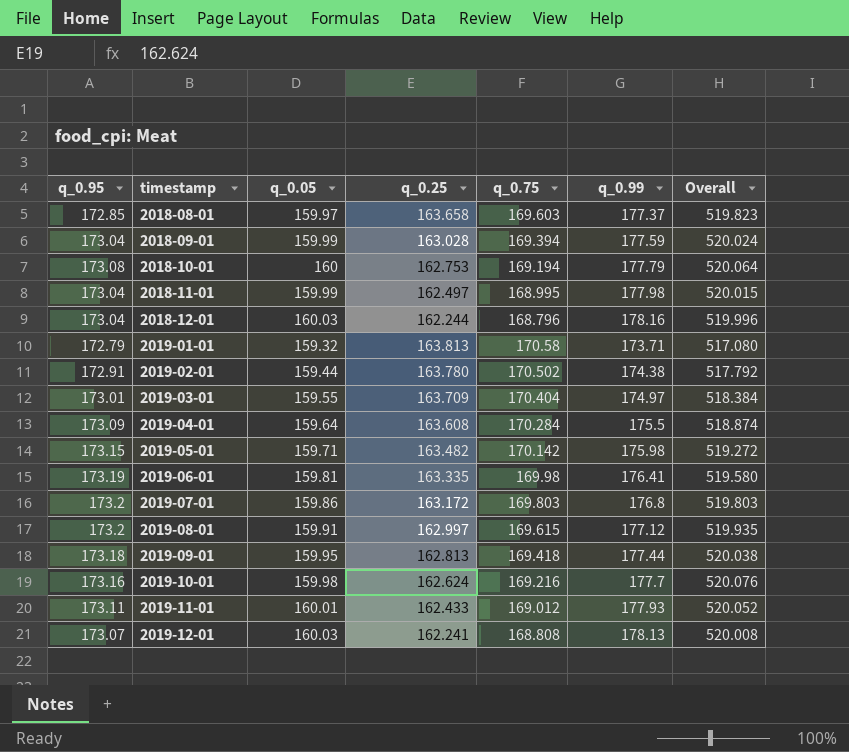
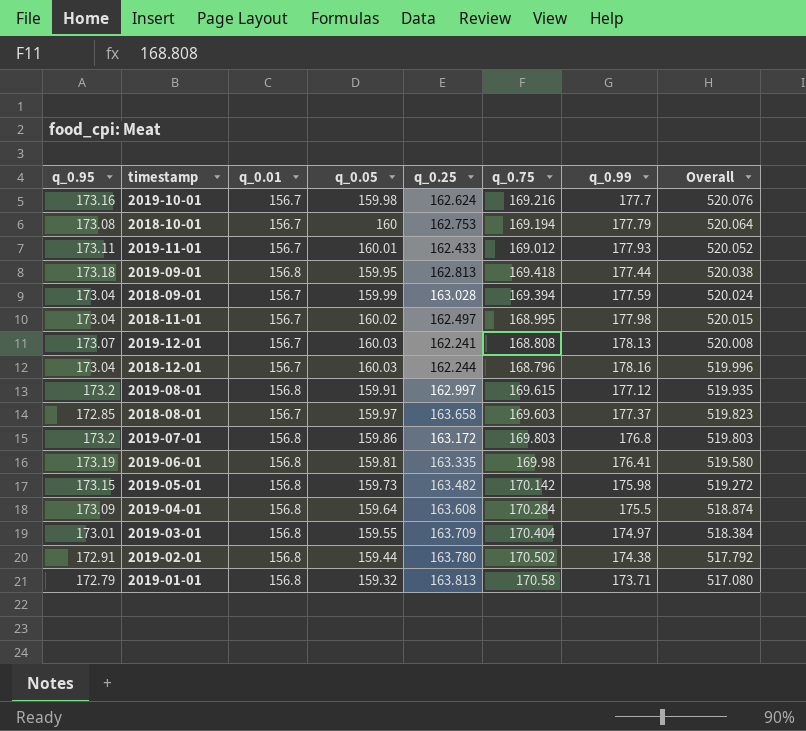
row order: timestamp ascending -> Overall descending
column q_0.01 | position: none -> 3
2018-11-01 | q_0.05: 159.99 -> 160.02
2019-05-01 | q_0.05: 159.71 -> 159.73

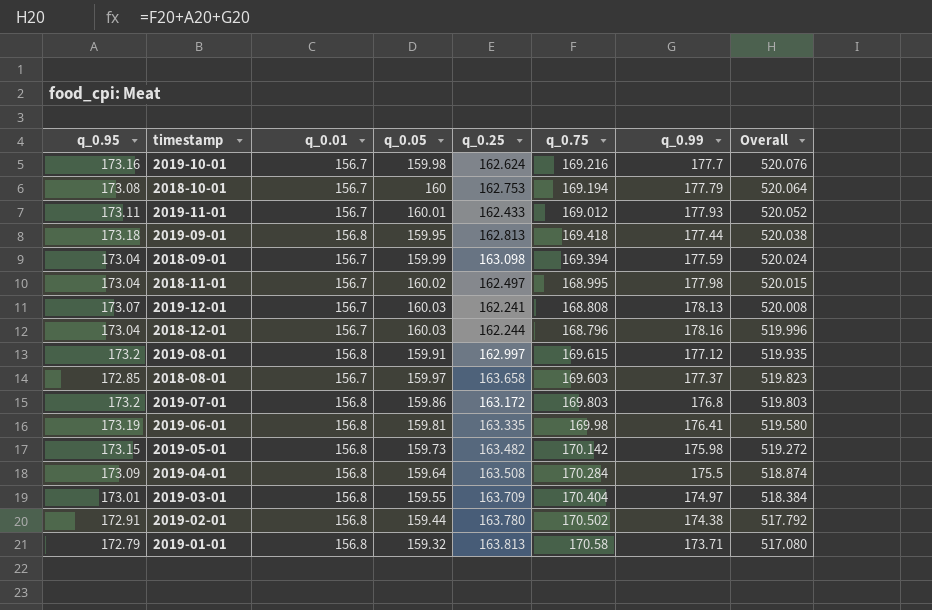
2018-09-01 | q_0.25: 163.028 -> 163.098
2019-04-01 | q_0.25: 163.608 -> 163.508

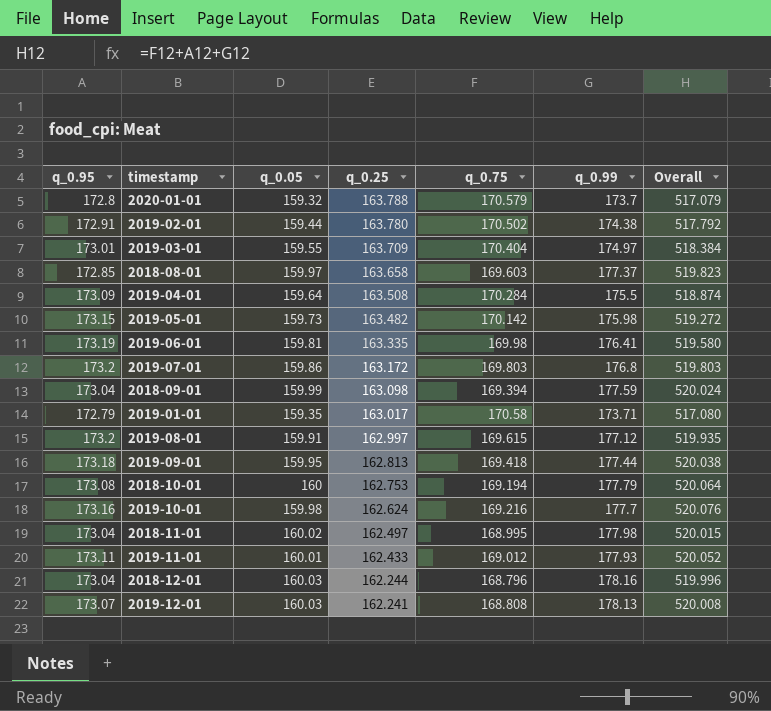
row order: Overall descending -> q_0.25 descending
column q_0.01 | position: 3 -> none
row 2020-01-01: none -> 172.8 | 159.32 | 163.788 | 170.579 | 173.7 | 517.079
2019-01-01 | q_0.05: 159.32 -> 159.35
2019-01-01 | q_0.25: 163.813 -> 163.017

